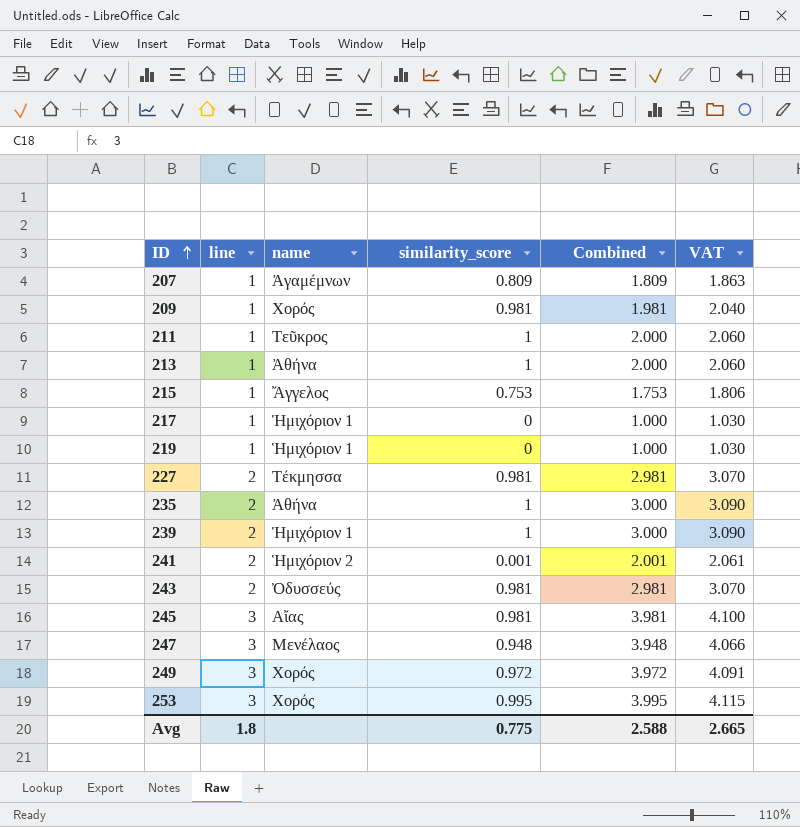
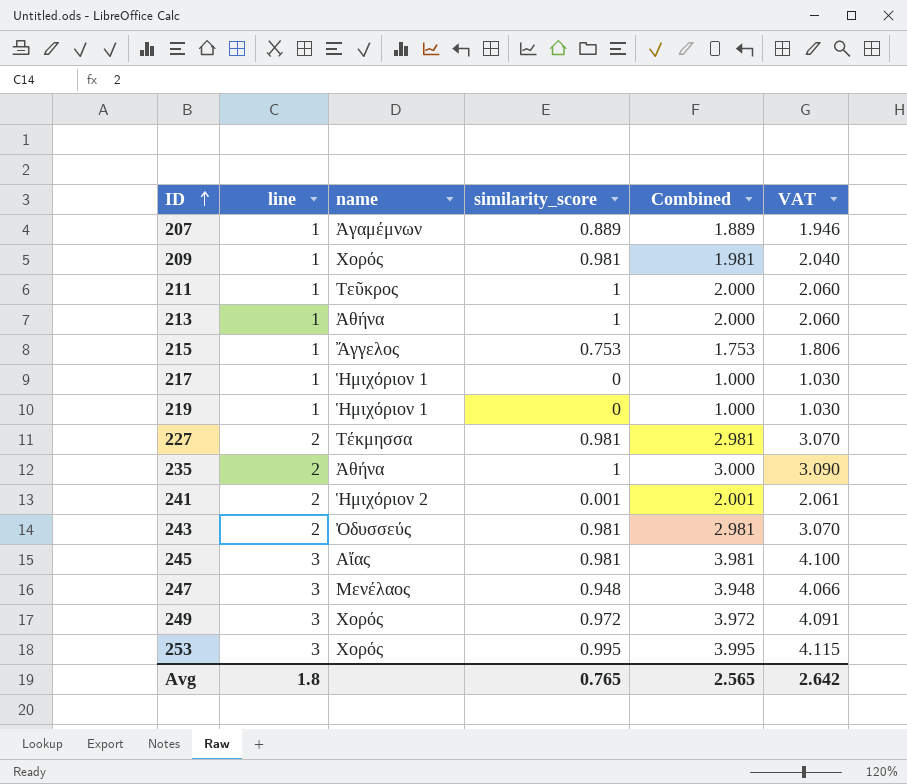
row 239: 2 | Ἡμιχόριον 1 | 1 | 3.000 | 3.090 -> none
207 | similarity_score: 0.809 -> 0.889
207 | Combined: 1.809 -> 1.889
207 | VAT: 1.863 -> 1.946
Avg | similarity_score: 0.775 -> 0.765
Avg | Combined: 2.588 -> 2.565
Avg | VAT: 2.665 -> 2.642

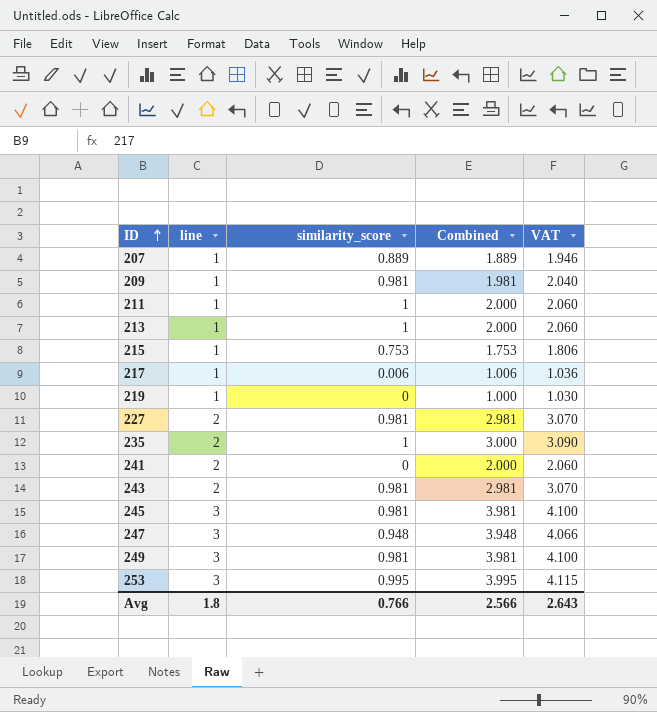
column name | position: 3 -> none
217 | similarity_score: 0 -> 0.006
217 | Combined: 1.000 -> 1.006
217 | VAT: 1.030 -> 1.036
241 | similarity_score: 0.001 -> 0
241 | Combined: 2.001 -> 2.000
241 | VAT: 2.061 -> 2.060
249 | similarity_score: 0.972 -> 0.981
249 | Combined: 3.972 -> 3.981
249 | VAT: 4.091 -> 4.100
Avg | similarity_score: 0.765 -> 0.766
Avg | Combined: 2.565 -> 2.566
Avg | VAT: 2.642 -> 2.643

